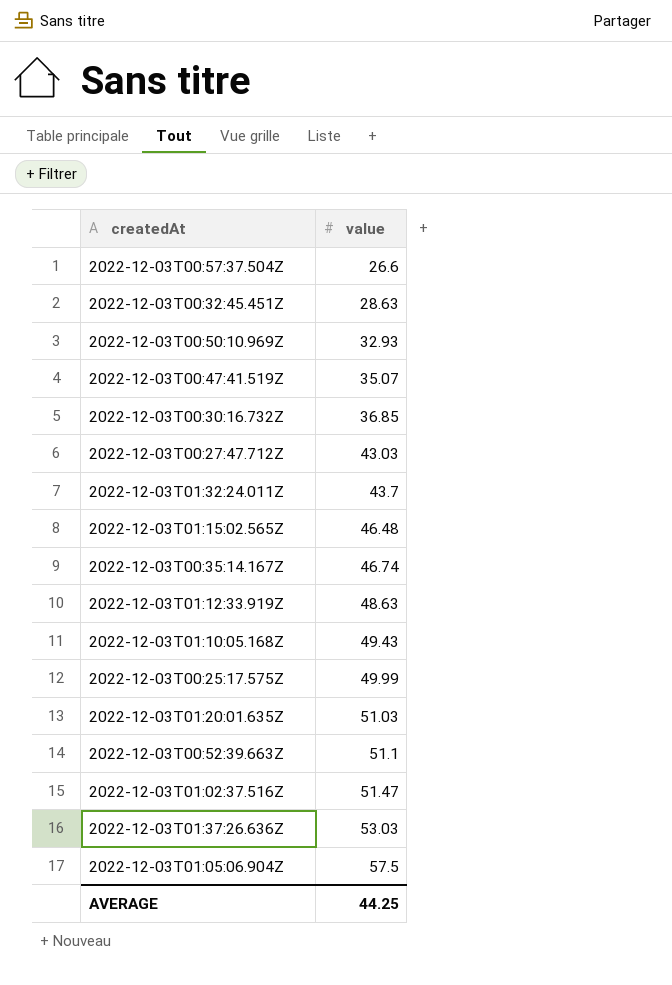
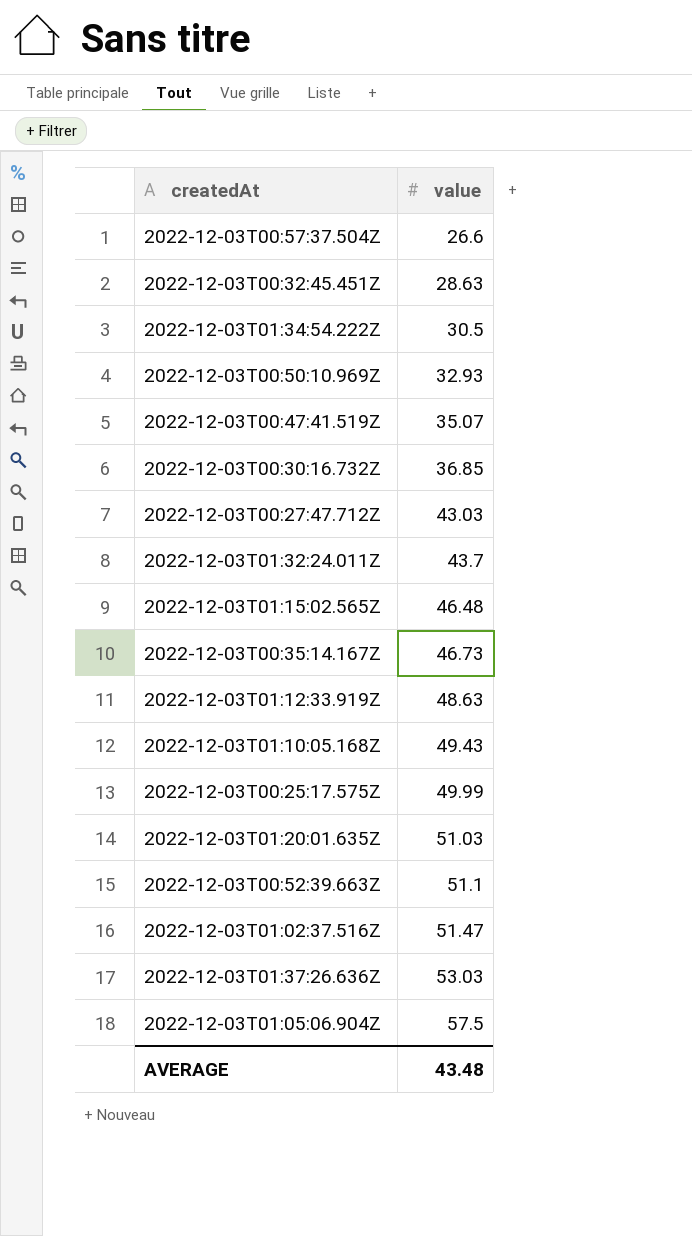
row 2022-12-03T01:34:54.222Z: none -> 30.5
2022-12-03T00:35:14.167Z | value: 46.74 -> 46.73
AVERAGE | value: 44.25 -> 43.48

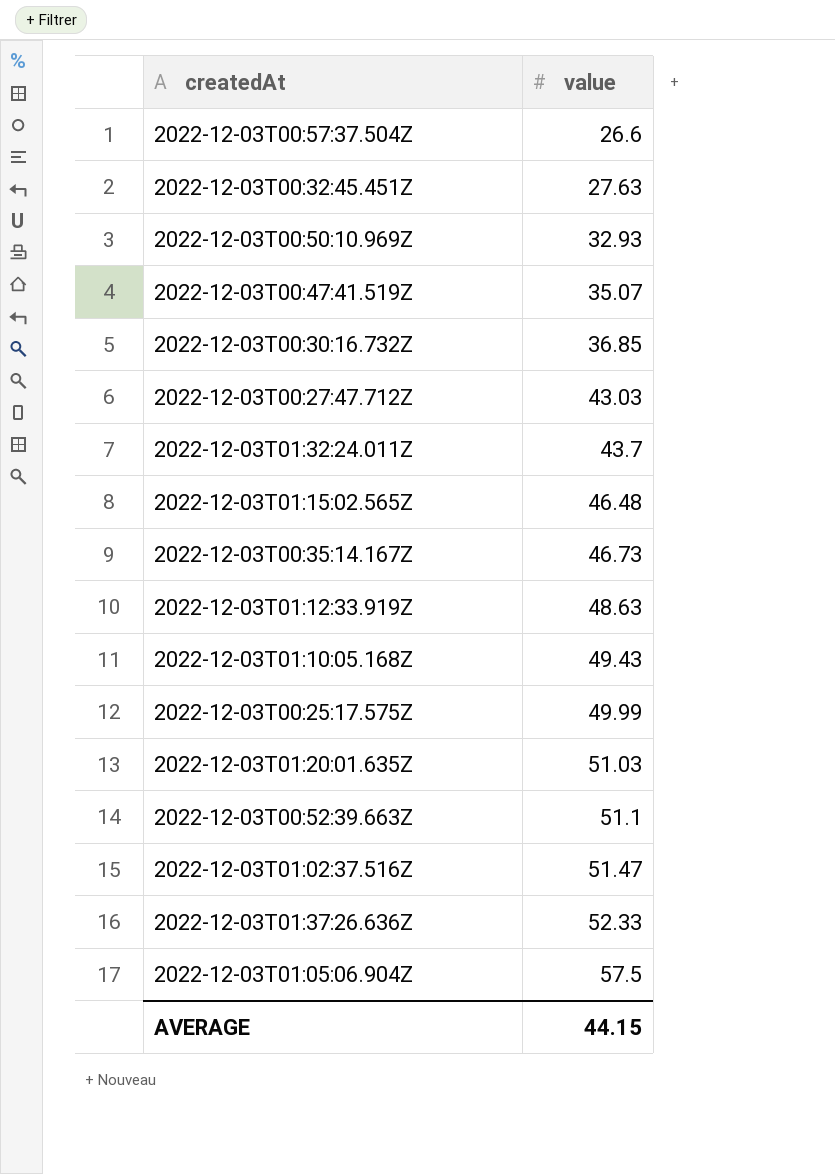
row 2022-12-03T01:34:54.222Z: 30.5 -> none
2022-12-03T00:32:45.451Z | value: 28.63 -> 27.63
2022-12-03T01:37:26.636Z | value: 53.03 -> 52.33
AVERAGE | value: 43.48 -> 44.15

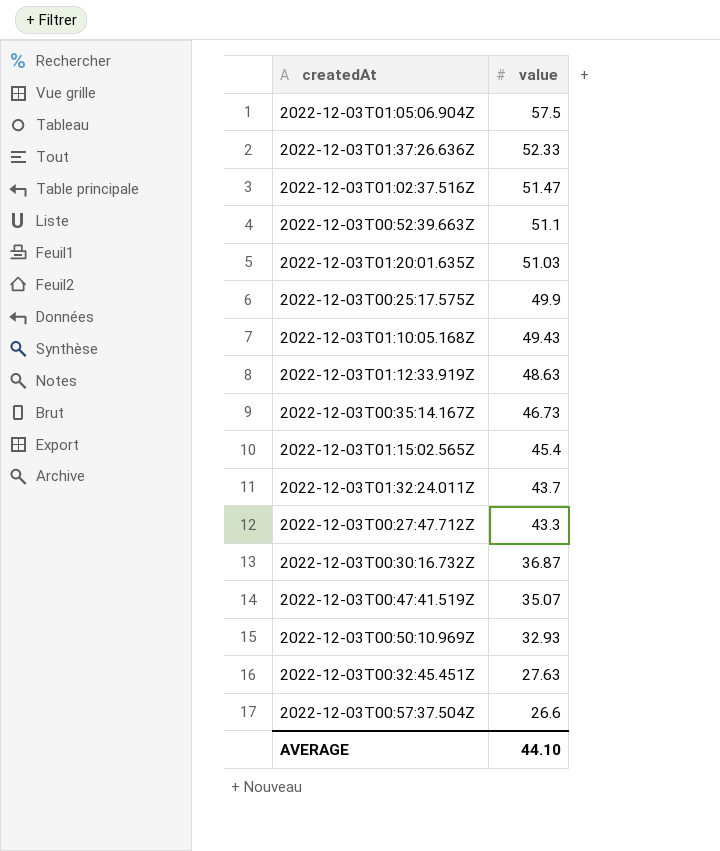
row order: value ascending -> value descending
2022-12-03T00:25:17.575Z | value: 49.99 -> 49.9
2022-12-03T01:15:02.565Z | value: 46.48 -> 45.4
2022-12-03T00:27:47.712Z | value: 43.03 -> 43.3
2022-12-03T00:30:16.732Z | value: 36.85 -> 36.87
AVERAGE | value: 44.15 -> 44.10

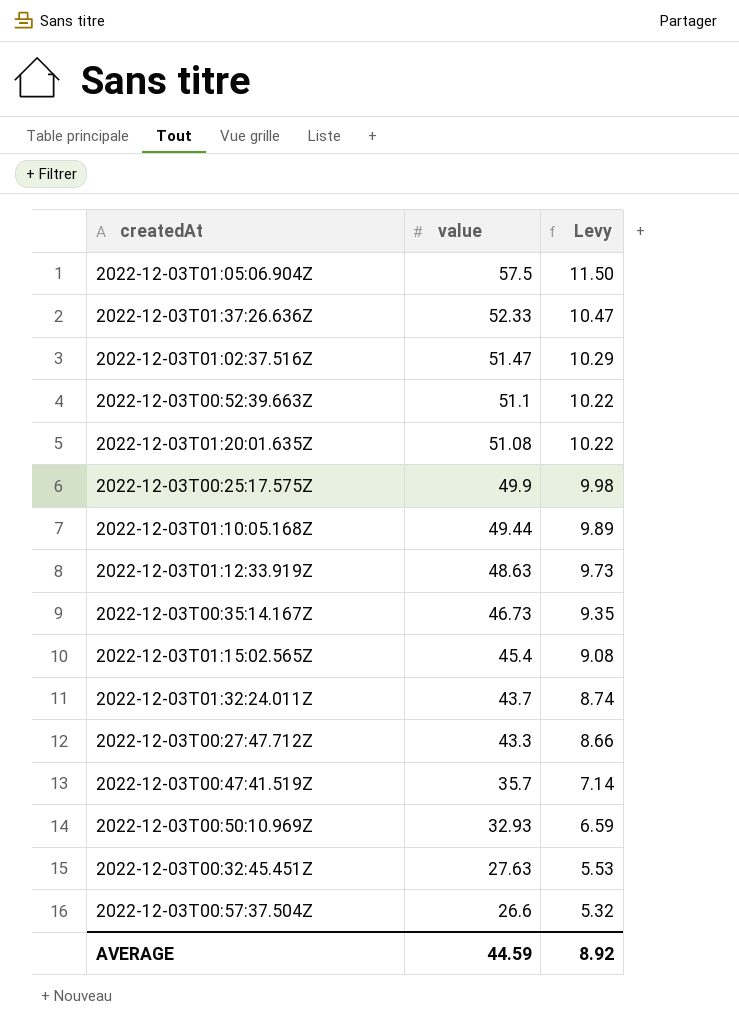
column Levy | formula: none -> [value] * 0.2
row 2022-12-03T00:30:16.732Z: 36.87 -> none
2022-12-03T01:20:01.635Z | value: 51.03 -> 51.08
2022-12-03T01:10:05.168Z | value: 49.43 -> 49.44
2022-12-03T00:47:41.519Z | value: 35.07 -> 35.7
AVERAGE | value: 44.10 -> 44.59

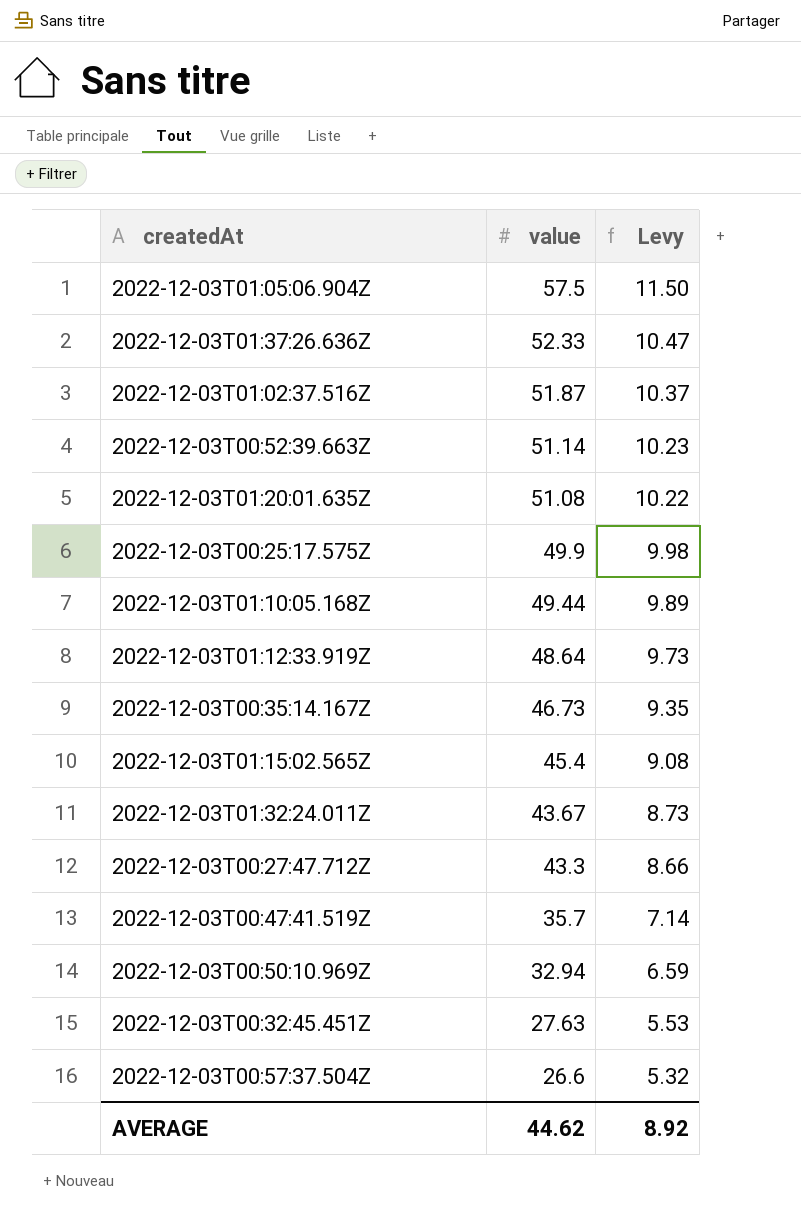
2022-12-03T01:02:37.516Z | value: 51.47 -> 51.87
2022-12-03T01:02:37.516Z | Levy: 10.29 -> 10.37
2022-12-03T00:52:39.663Z | value: 51.1 -> 51.14
2022-12-03T00:52:39.663Z | Levy: 10.22 -> 10.23
2022-12-03T01:12:33.919Z | value: 48.63 -> 48.64
2022-12-03T01:32:24.011Z | value: 43.7 -> 43.67
2022-12-03T01:32:24.011Z | Levy: 8.74 -> 8.73
2022-12-03T00:50:10.969Z | value: 32.93 -> 32.94
AVERAGE | value: 44.59 -> 44.62

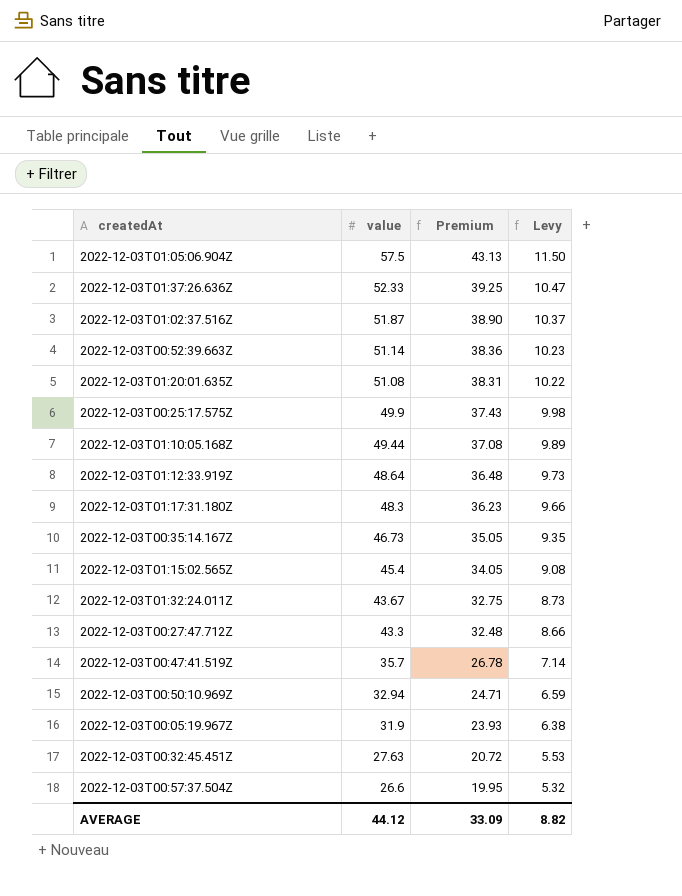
column Premium | formula: none -> [value] * 0.75
row 2022-12-03T01:17:31.180Z: none -> 48.3 | 36.23 | 9.66
row 2022-12-03T00:05:19.967Z: none -> 31.9 | 23.93 | 6.38
AVERAGE | value: 44.62 -> 44.12
AVERAGE | Levy: 8.92 -> 8.82

